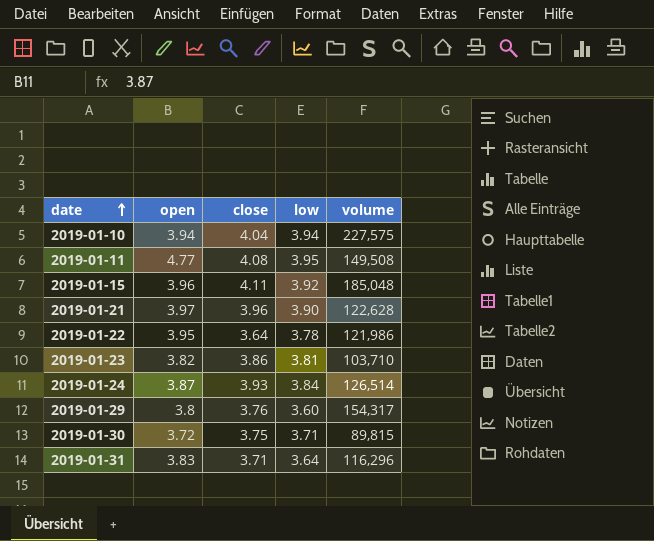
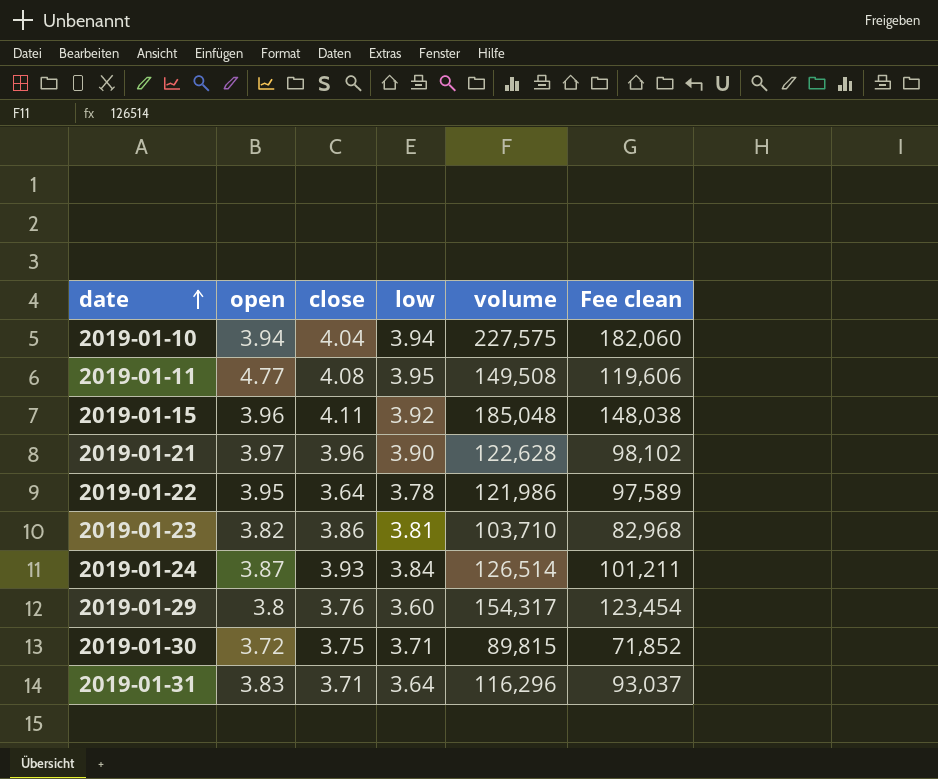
column Fee clean | formula: none -> [volume] * 0.8

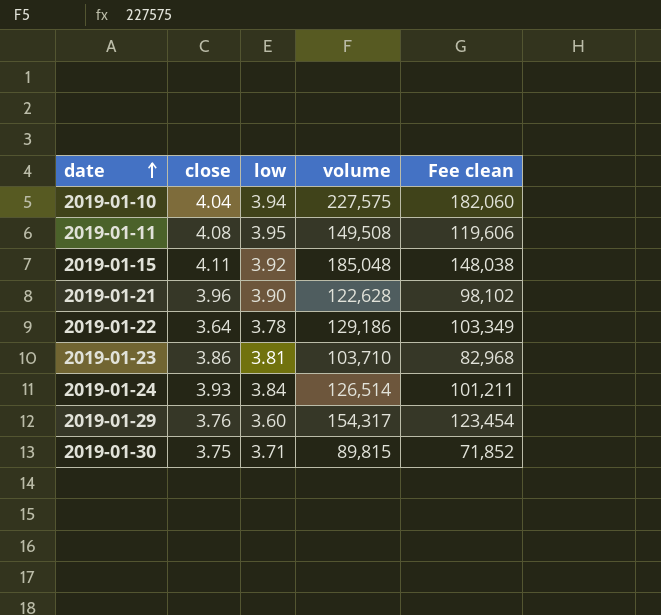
column open | position: 2 -> none
row 2019-01-31: 3.83 | 3.71 | 3.64 | 116,296 | 93,037 -> none
2019-01-22 | volume: 121,986 -> 129,186
2019-01-22 | Fee clean: 97,589 -> 103,349

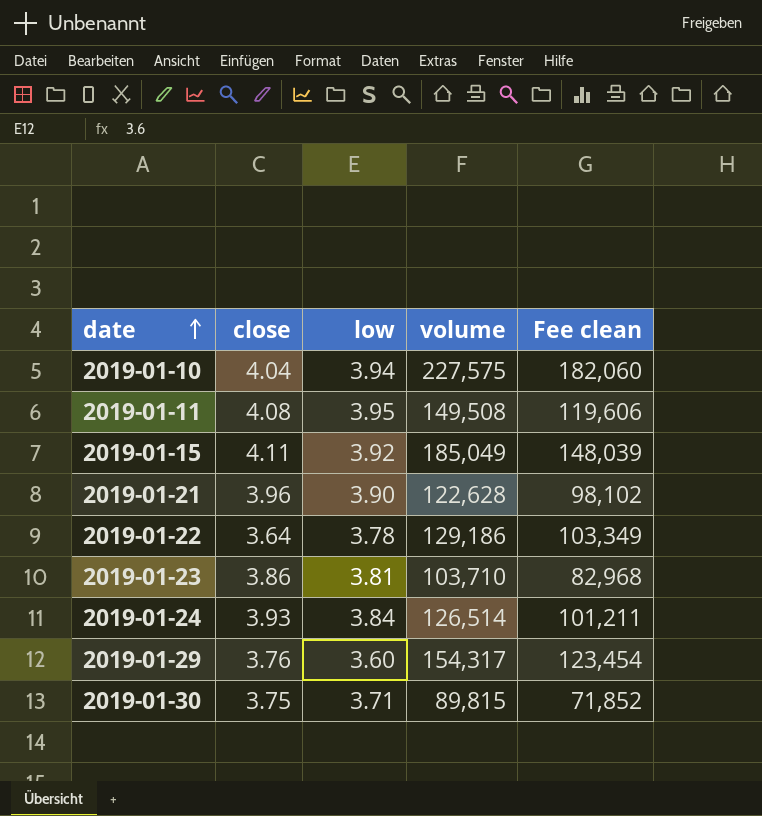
2019-01-15 | volume: 185,048 -> 185,049
2019-01-15 | Fee clean: 148,038 -> 148,039

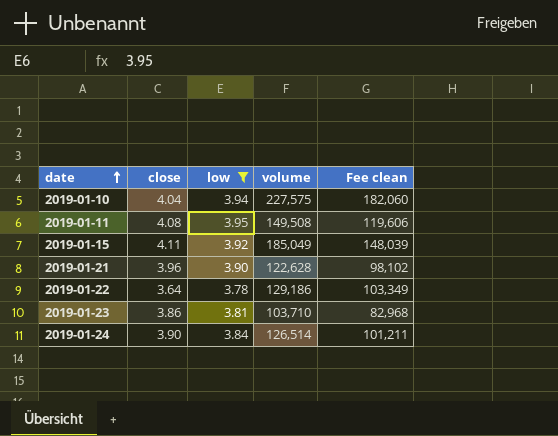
filter: none -> low >= 3.78
2019-01-24 | close: 3.93 -> 3.90

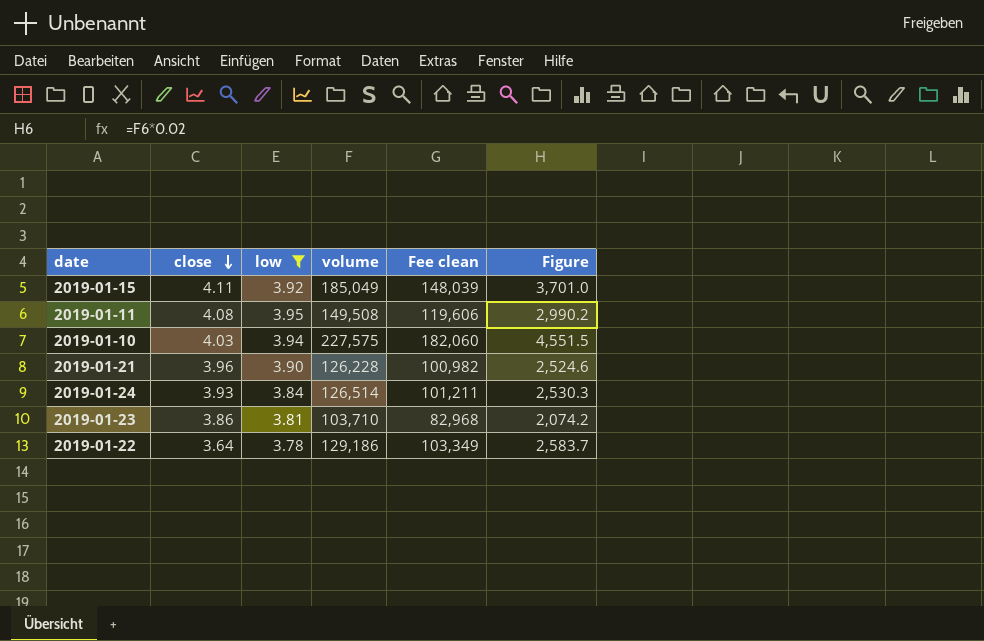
row order: date ascending -> close descending
column Figure | formula: none -> [volume] * 0.02
2019-01-10 | close: 4.04 -> 4.03
2019-01-21 | volume: 122,628 -> 126,228
2019-01-21 | Fee clean: 98,102 -> 100,982
2019-01-24 | close: 3.90 -> 3.93

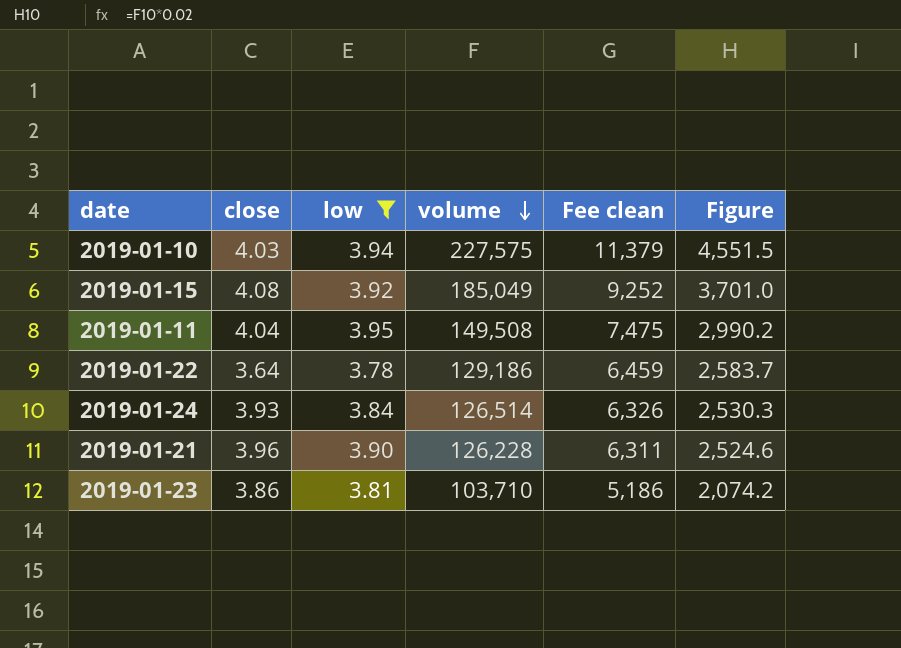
row order: close descending -> volume descending
column Fee clean | formula: [volume] * 0.8 -> [volume] * 0.05
2019-01-15 | close: 4.11 -> 4.08
2019-01-11 | close: 4.08 -> 4.04

